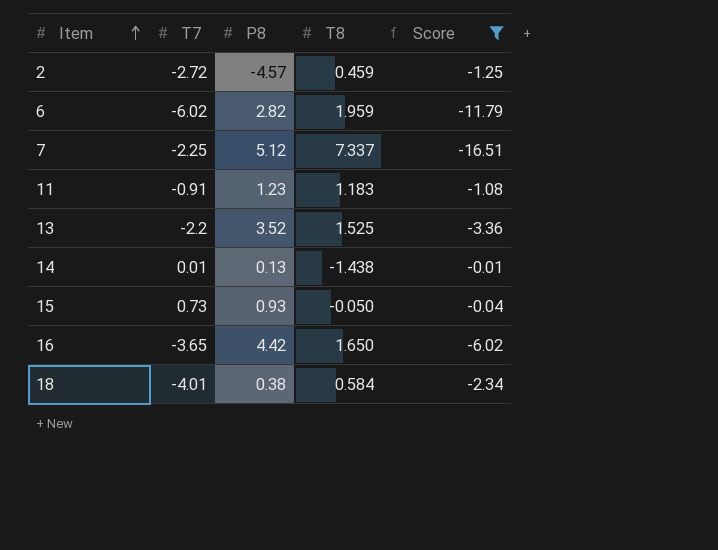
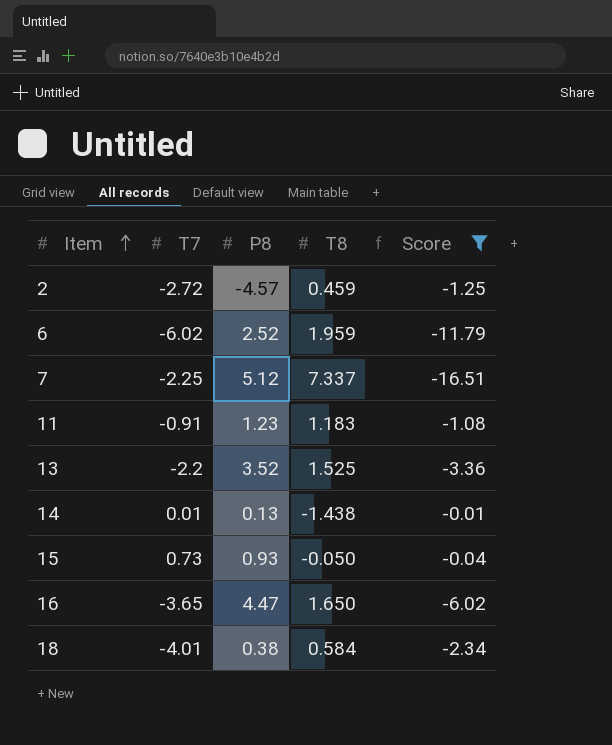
6 | P8: 2.82 -> 2.52
16 | P8: 4.42 -> 4.47

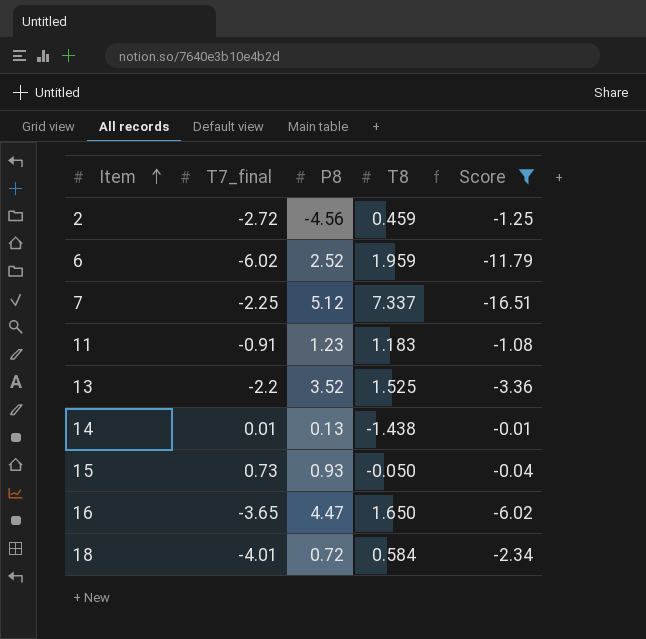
column name: T7 -> T7_final
2 | P8: -4.57 -> -4.56
18 | P8: 0.38 -> 0.72

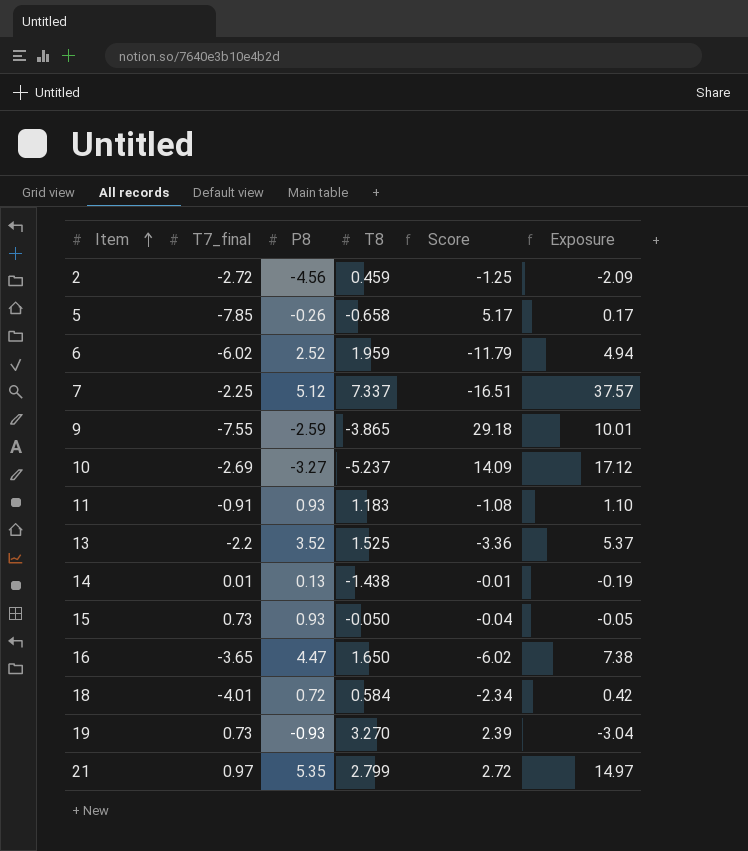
filter: Score <= -0.01 -> none
column Exposure | formula: none -> [P8] * [T8]
11 | P8: 1.23 -> 0.93

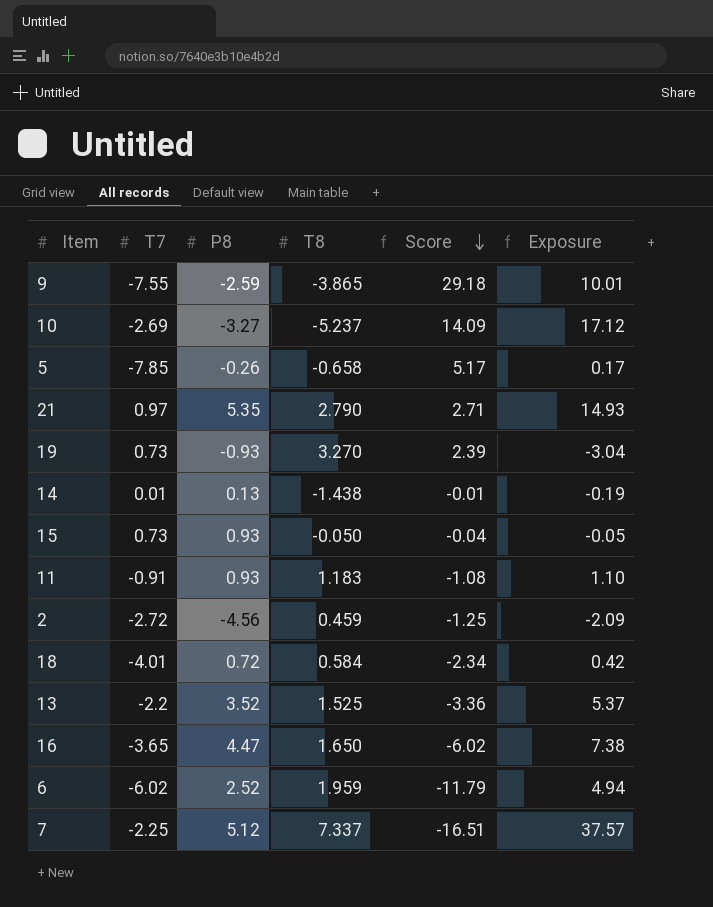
row order: Item ascending -> Score descending
column name: T7_final -> T7
21 | T8: 2.799 -> 2.790
21 | Score: 2.72 -> 2.71
21 | Exposure: 14.97 -> 14.93

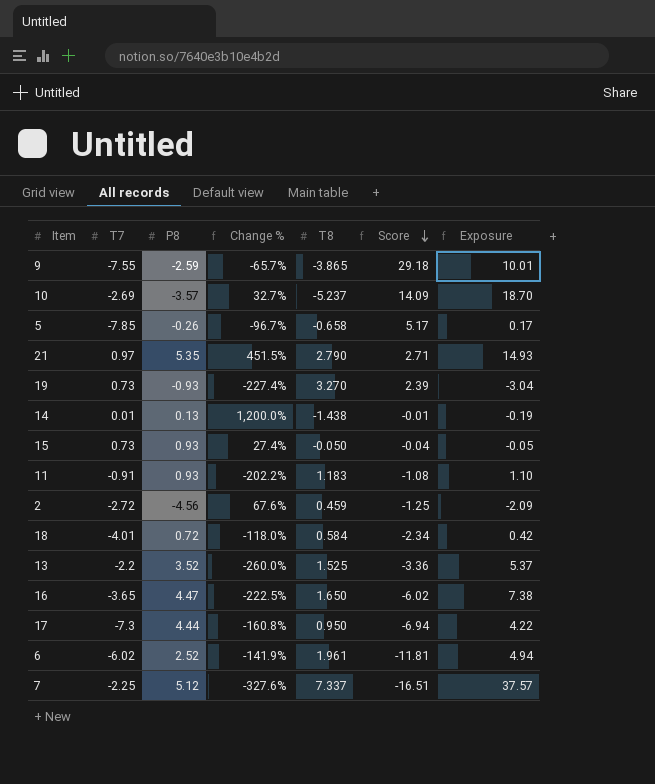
column Change % | formula: none -> ([P8] - [T7]) / [T7]
10 | P8: -3.27 -> -3.57
10 | Exposure: 17.12 -> 18.70
row 17: none -> -7.3 | 4.44 | -160.8% | 0.950 | -6.94 | 4.22
6 | T8: 1.959 -> 1.961
6 | Score: -11.79 -> -11.81

